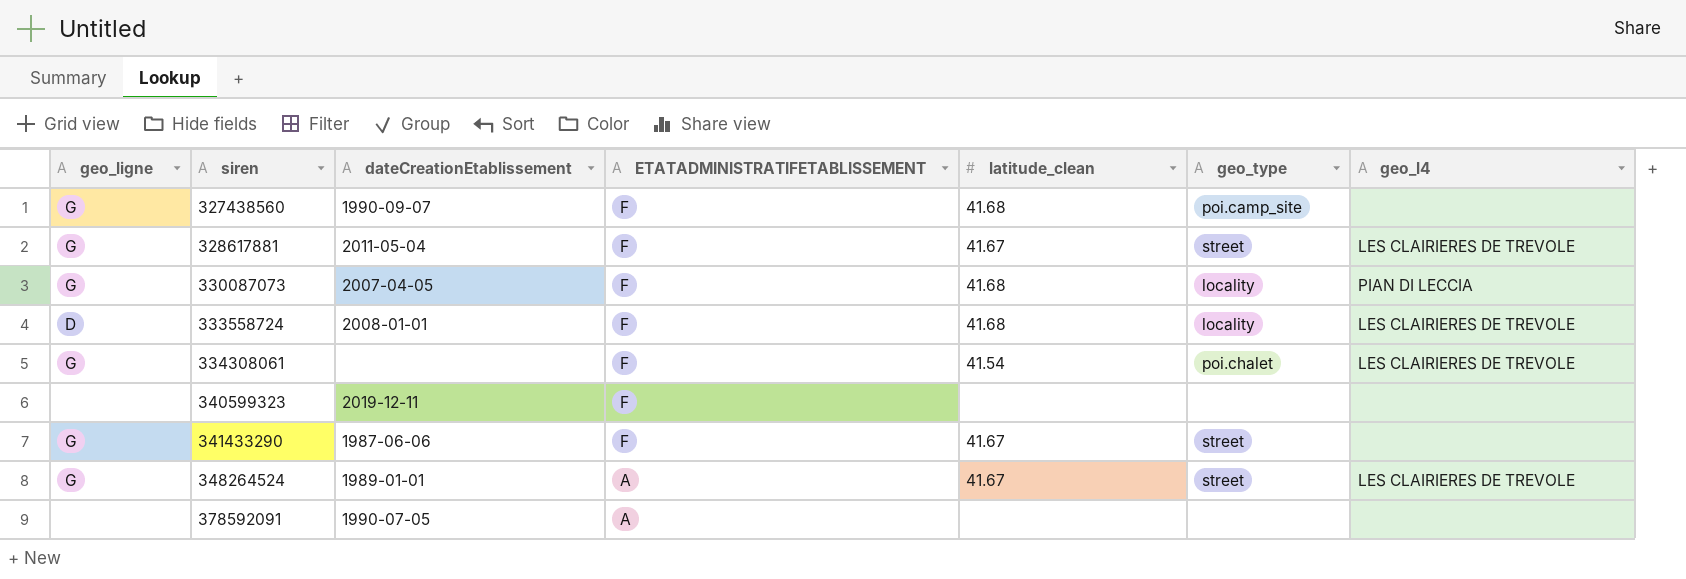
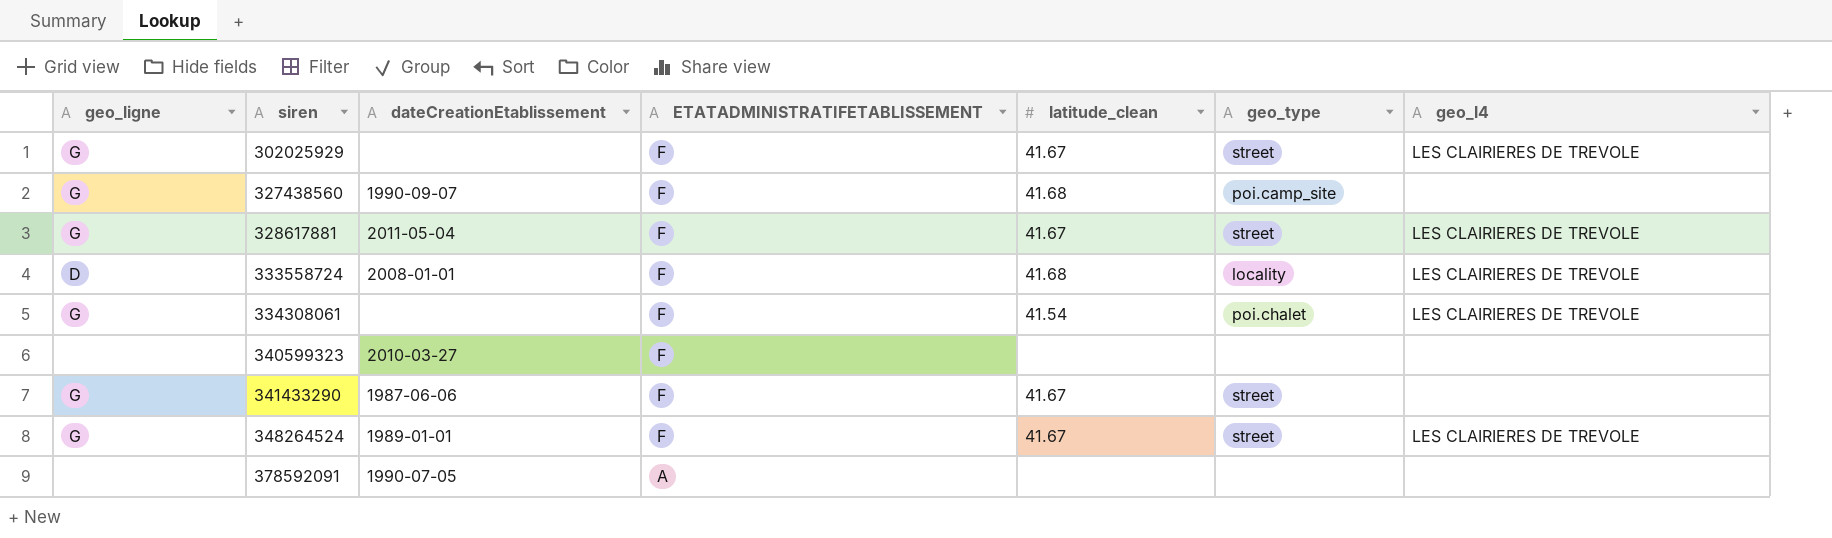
row 330087073: G | 2007-04-05 | F | 41.68 | locality | PIAN DI LECCIA -> none
row 302025929: none -> G | none | F | 41.67 | street | LES CLAIRIERES DE TREVOLE
340599323 | dateCreationEtablissement: 2019-12-11 -> 2010-03-27
348264524 | ETATADMINISTRATIFETABLISSEMENT: A -> F

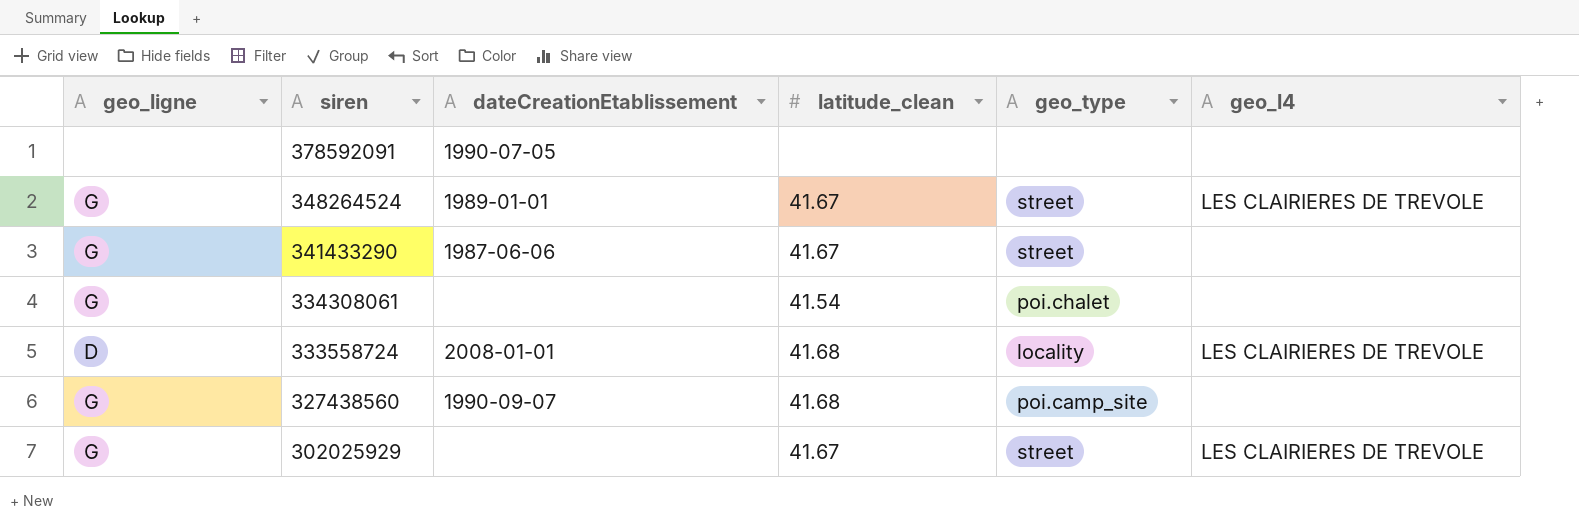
row order: siren ascending -> siren descending
column ETATADMINISTRATIFETABLISSEMENT | position: 4 -> none
row 328617881: G | 2011-05-04 | F | 41.67 | street | LES CLAIRIERES DE TREVOLE -> none
row 340599323: none | 2010-03-27 | F | none | none | none -> none
334308061 | geo_l4: LES CLAIRIERES DE TREVOLE -> none

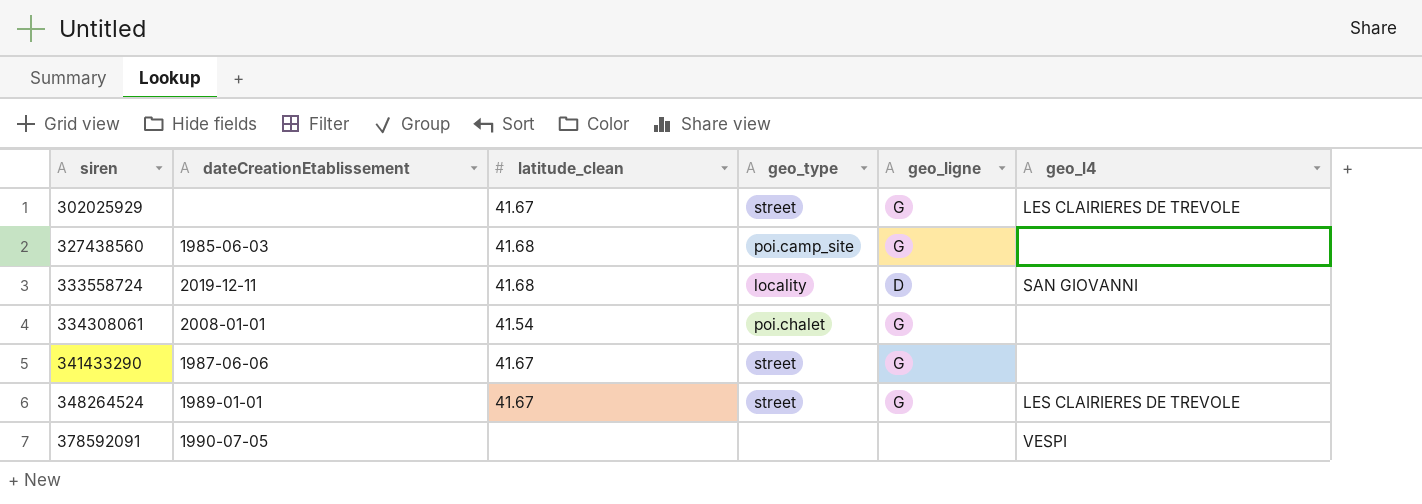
row order: siren descending -> siren ascending
column geo_ligne | position: 1 -> 5
327438560 | dateCreationEtablissement: 1990-09-07 -> 1985-06-03
333558724 | dateCreationEtablissement: 2008-01-01 -> 2019-12-11
333558724 | geo_l4: LES CLAIRIERES DE TREVOLE -> SAN GIOVANNI
334308061 | dateCreationEtablissement: none -> 2008-01-01
378592091 | geo_l4: none -> VESPI

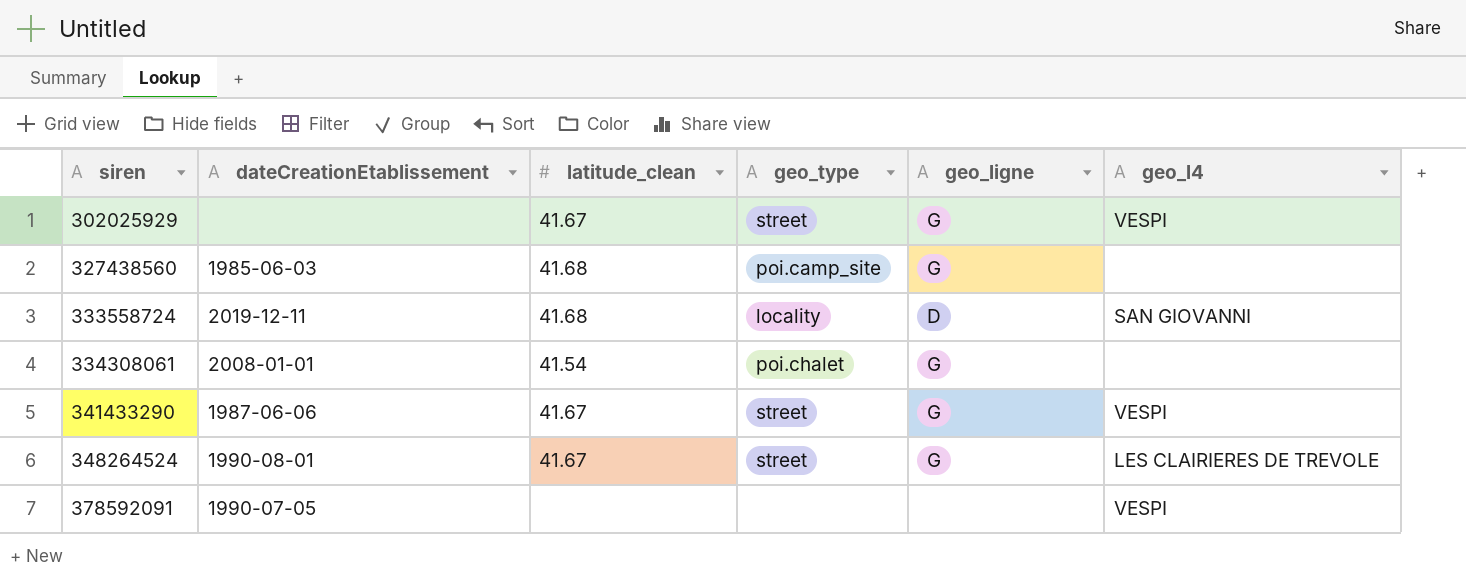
302025929 | geo_l4: LES CLAIRIERES DE TREVOLE -> VESPI
341433290 | geo_l4: none -> VESPI
348264524 | dateCreationEtablissement: 1989-01-01 -> 1990-08-01

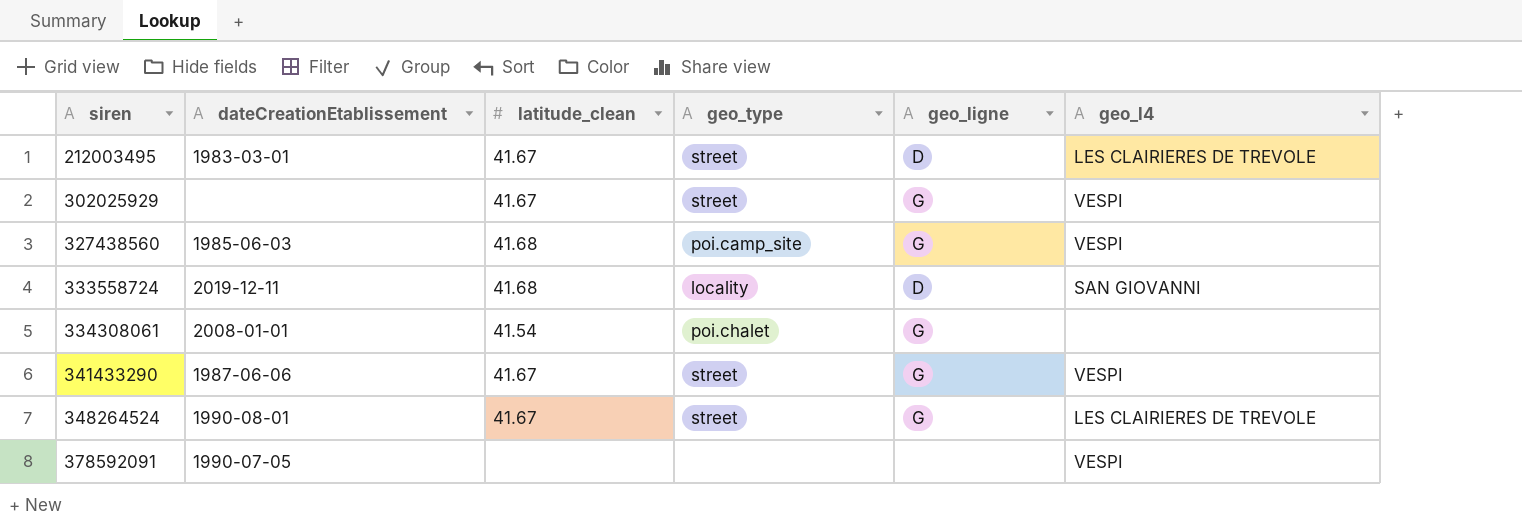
row 212003495: none -> 1983-03-01 | 41.67 | street | D | LES CLAIRIERES DE TREVOLE
327438560 | geo_l4: none -> VESPI

